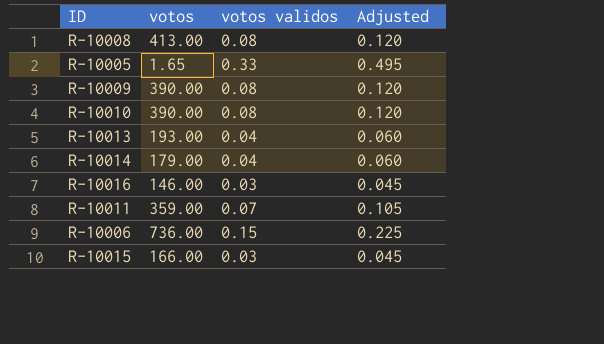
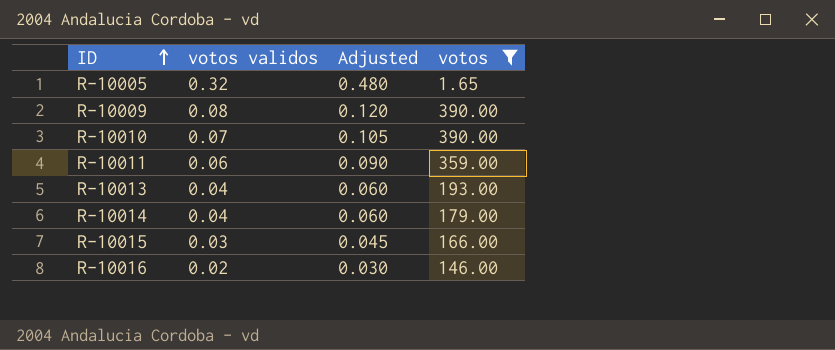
filter: none -> votos <= 390.00
row order: none -> ID ascending
column votos | position: 2 -> 4
R-10005 | votos validos: 0.33 -> 0.32
R-10005 | Adjusted: 0.495 -> 0.480
R-10010 | votos validos: 0.08 -> 0.07
R-10010 | Adjusted: 0.120 -> 0.105
R-10011 | votos validos: 0.07 -> 0.06
R-10011 | Adjusted: 0.105 -> 0.090
R-10016 | votos validos: 0.03 -> 0.02
R-10016 | Adjusted: 0.045 -> 0.030

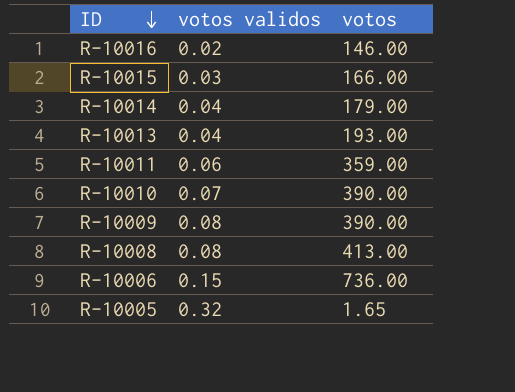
filter: votos <= 390.00 -> none
row order: ID ascending -> ID descending
column Adjusted | formula: [votos validos] * 1.5 -> none

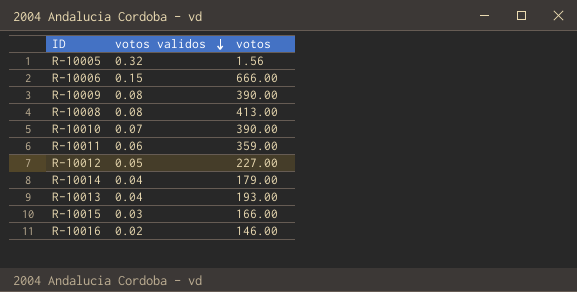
row order: ID descending -> votos validos descending
R-10005 | votos: 1.65 -> 1.56
R-10006 | votos: 736.00 -> 666.00
row R-10012: none -> 0.05 | 227.00

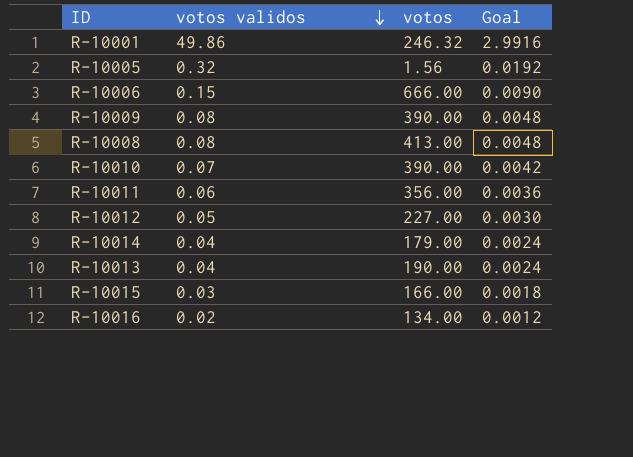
column Goal | formula: none -> [votos validos] * 0.06
row R-10001: none -> 49.86 | 246.32 | 2.9916
R-10011 | votos: 359.00 -> 356.00
R-10013 | votos: 193.00 -> 190.00
R-10016 | votos: 146.00 -> 134.00

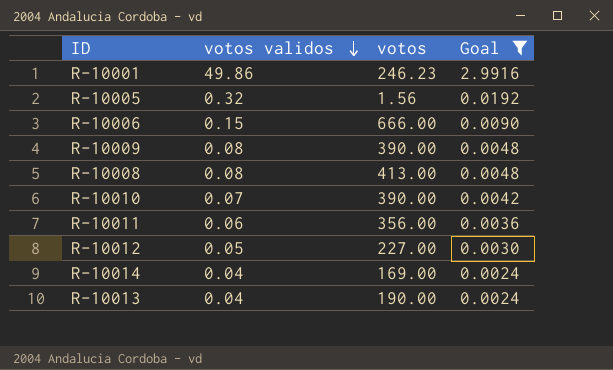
filter: none -> Goal >= 0.0024
R-10001 | votos: 246.32 -> 246.23
R-10014 | votos: 179.00 -> 169.00

